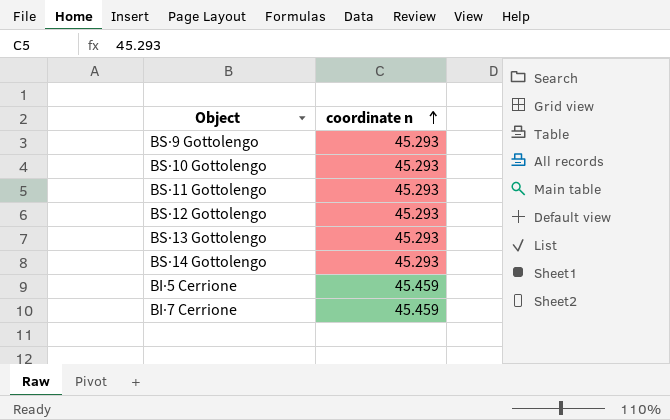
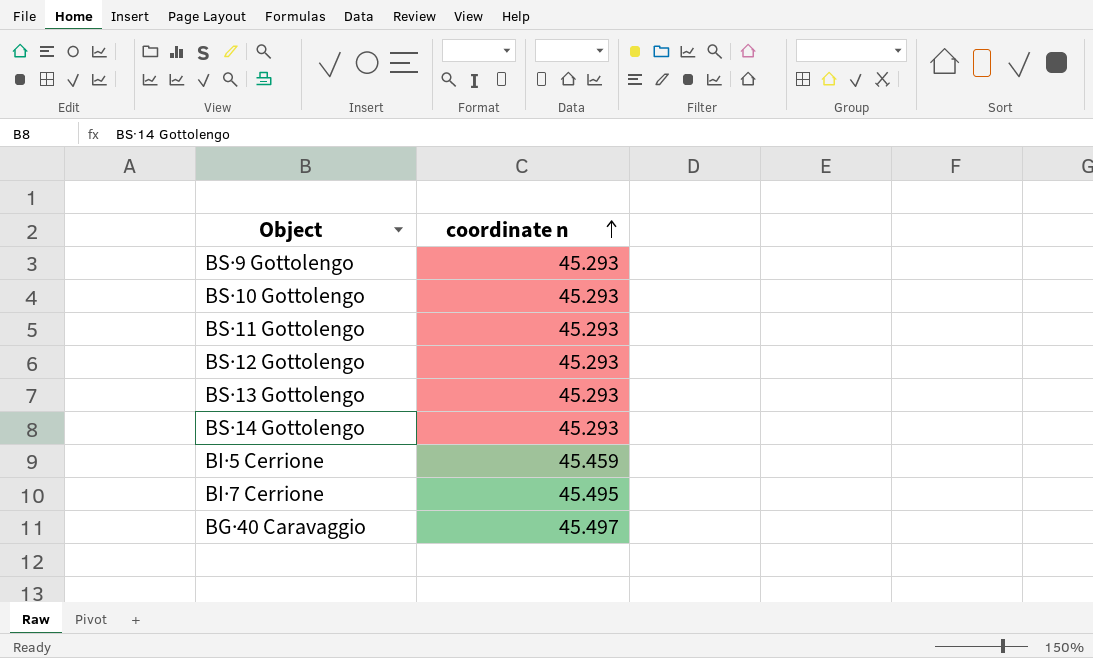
BI·7 Cerrione | coordinate n: 45.459 -> 45.495
row BG·40 Caravaggio: none -> 45.497

